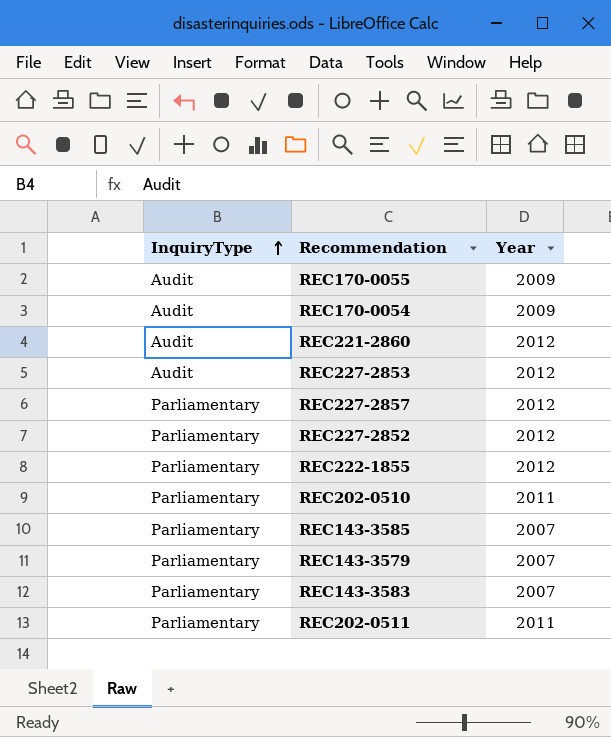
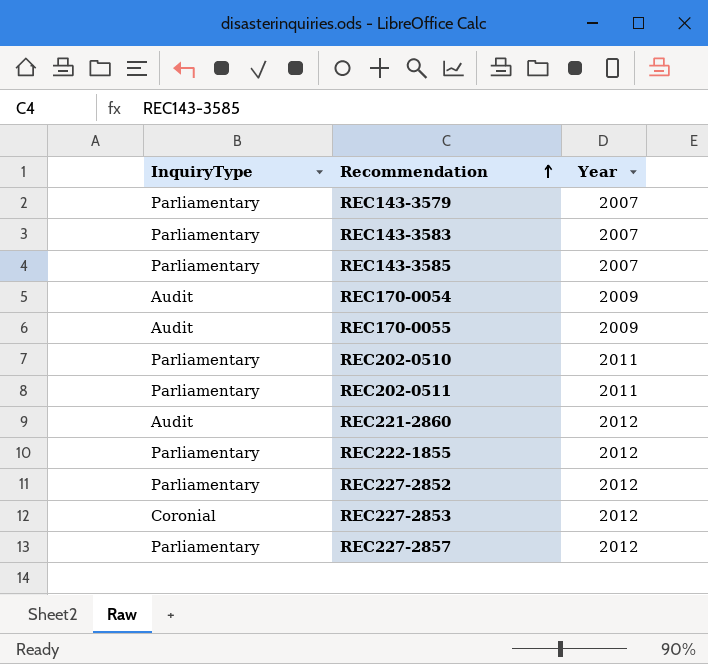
row order: InquiryType ascending -> Recommendation ascending
REC227-2853 | InquiryType: Audit -> Coronial

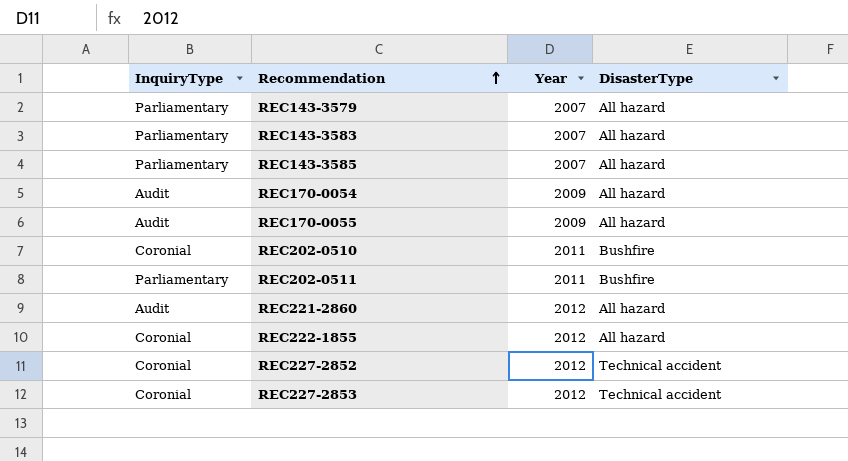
column DisasterType | position: none -> 4
row REC227-2857: Parliamentary | 2012 -> none
REC202-0510 | InquiryType: Parliamentary -> Coronial
REC222-1855 | InquiryType: Parliamentary -> Coronial
REC227-2852 | InquiryType: Parliamentary -> Coronial

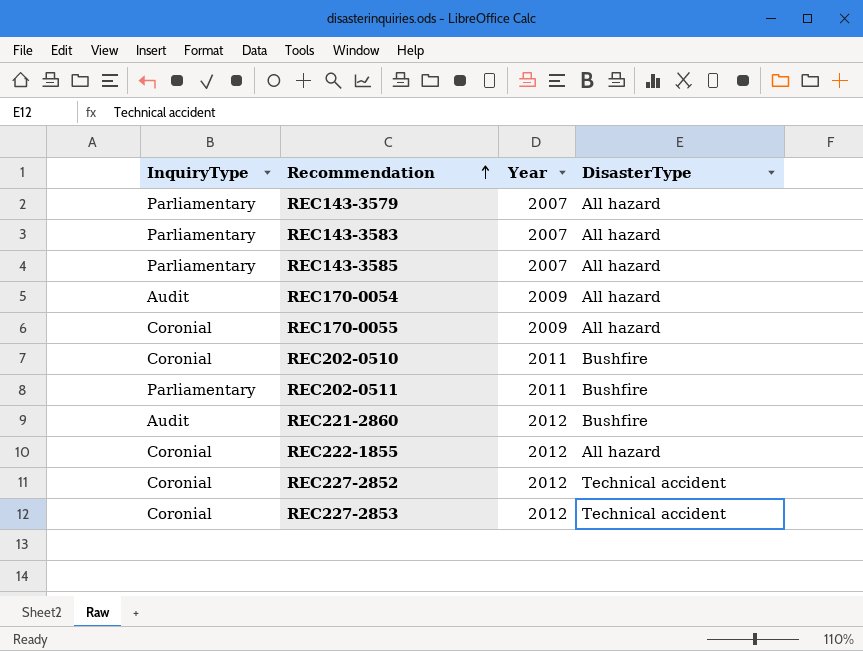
REC170-0055 | InquiryType: Audit -> Coronial
REC221-2860 | DisasterType: All hazard -> Bushfire

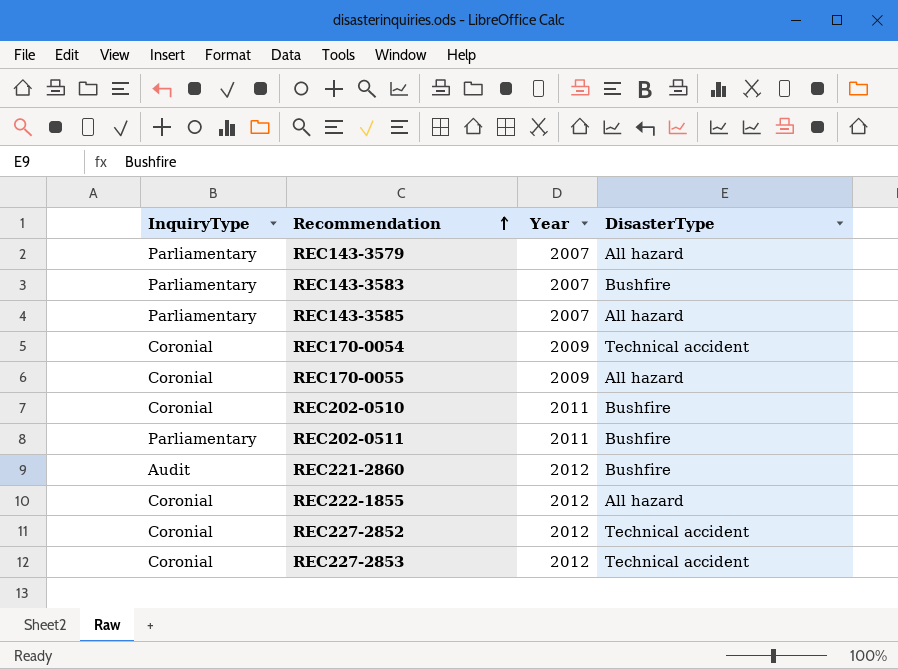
REC143-3583 | DisasterType: All hazard -> Bushfire
REC170-0054 | InquiryType: Audit -> Coronial
REC170-0054 | DisasterType: All hazard -> Technical accident

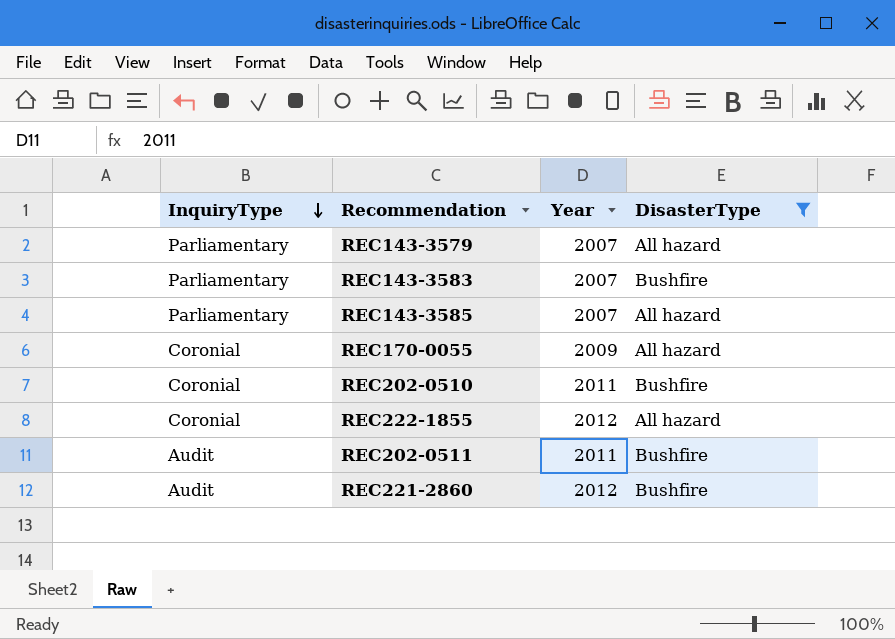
filter: none -> DisasterType != Technical accident
row order: Recommendation ascending -> InquiryType descending
REC202-0511 | InquiryType: Parliamentary -> Audit

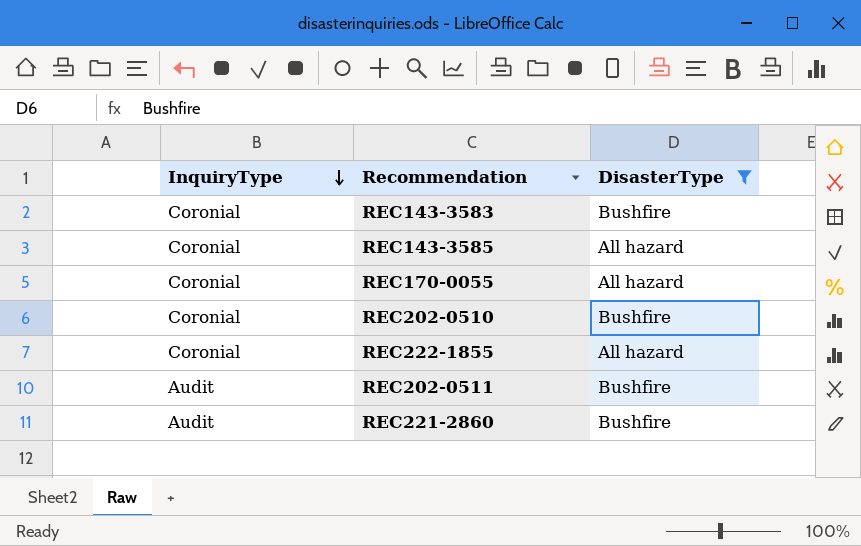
column Year | position: 3 -> none
row REC143-3579: Parliamentary | 2007 | All hazard -> none
REC143-3583 | InquiryType: Parliamentary -> Coronial
REC143-3585 | InquiryType: Parliamentary -> Coronial

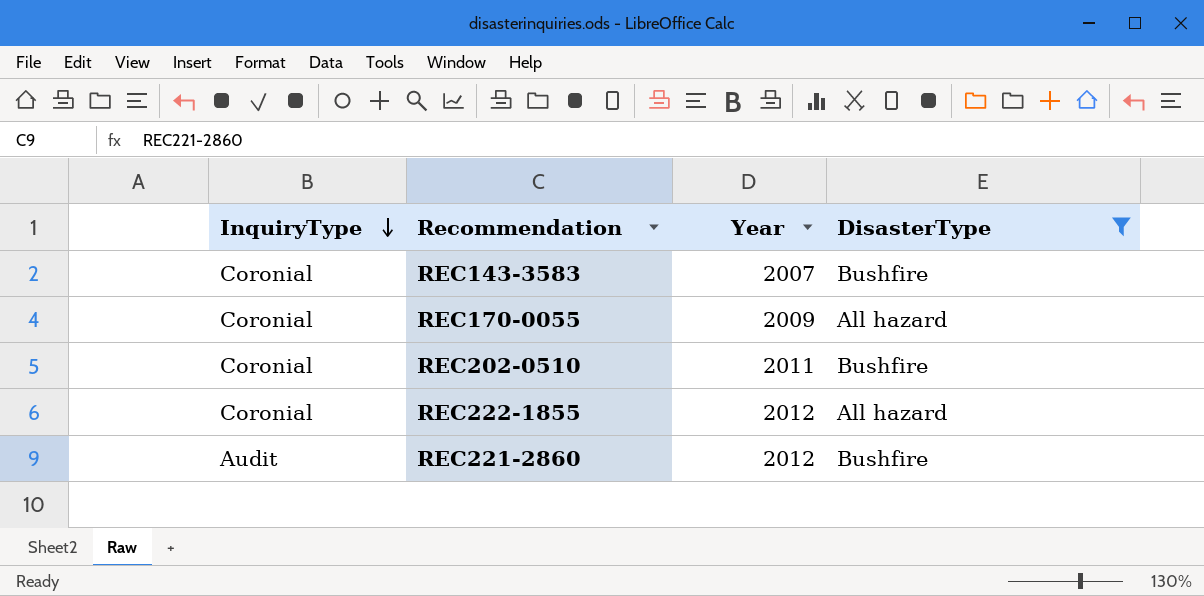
column Year | position: none -> 3
row REC143-3585: Coronial | All hazard -> none
row REC202-0511: Audit | Bushfire -> none

